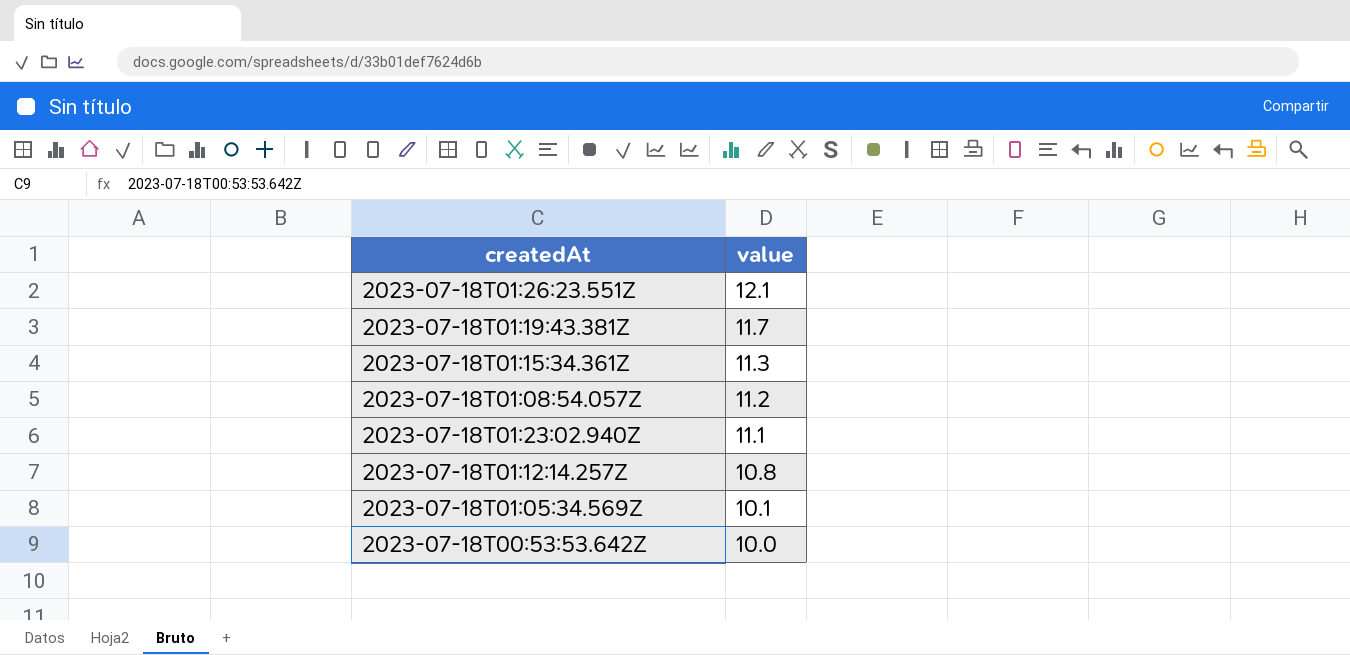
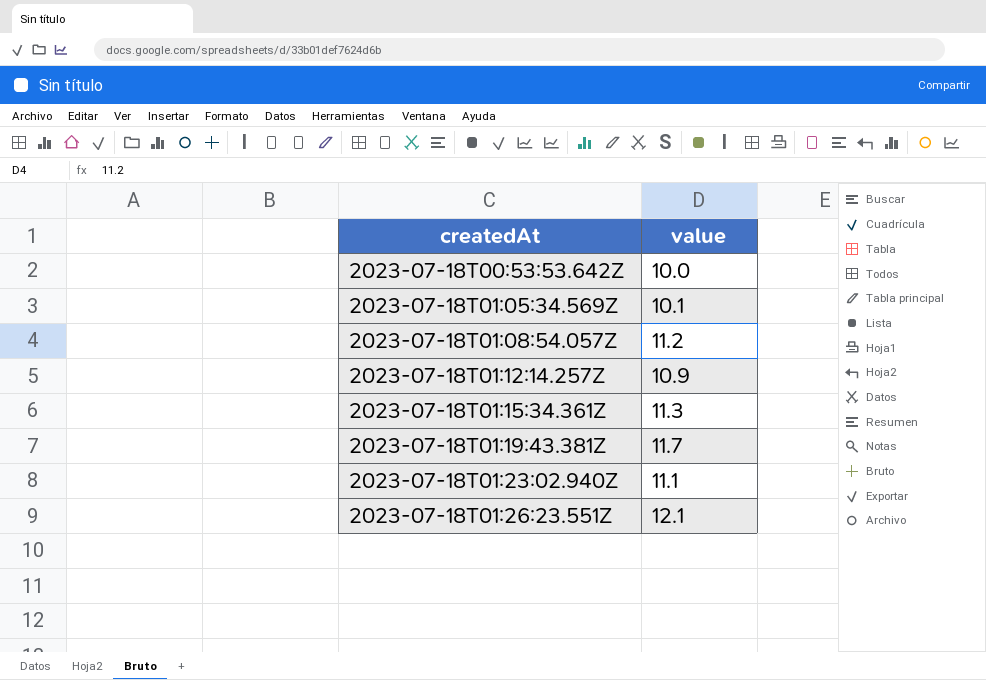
row order: value descending -> createdAt ascending
2023-07-18T01:12:14.257Z | value: 10.8 -> 10.9

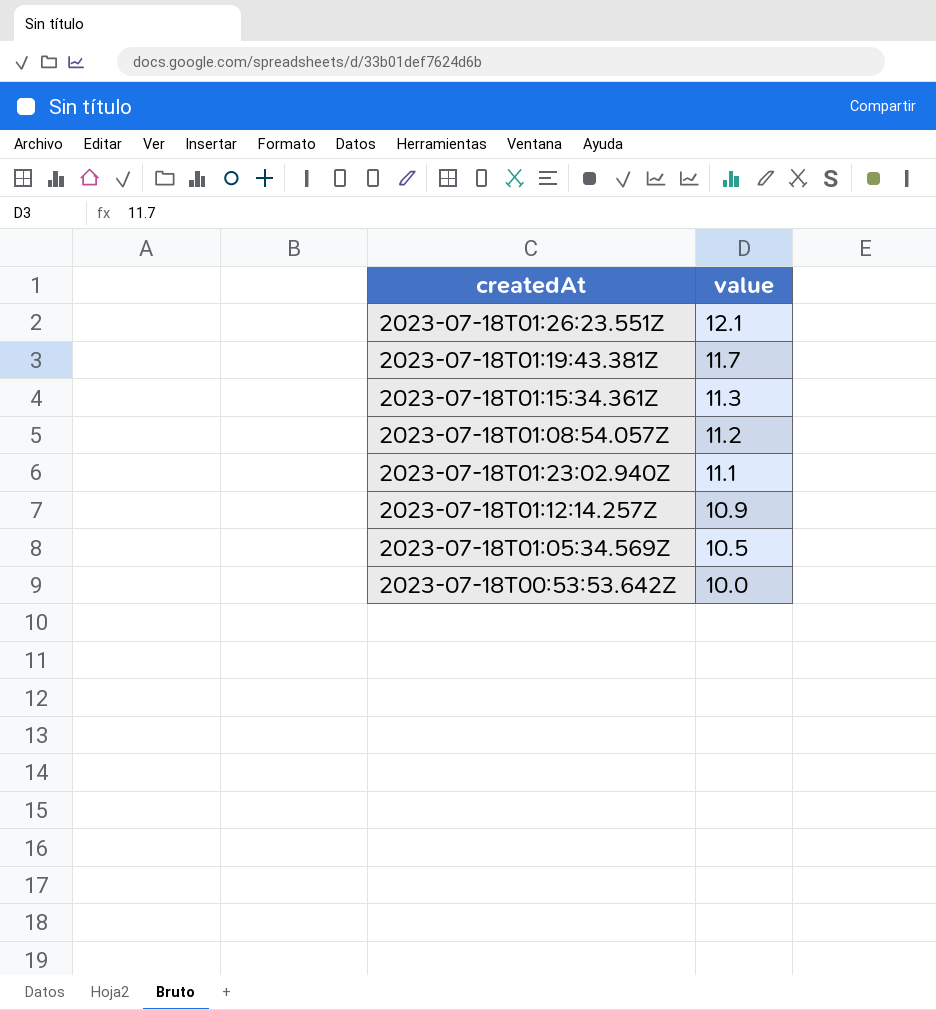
row order: createdAt ascending -> value descending
2023-07-18T01:05:34.569Z | value: 10.1 -> 10.5

